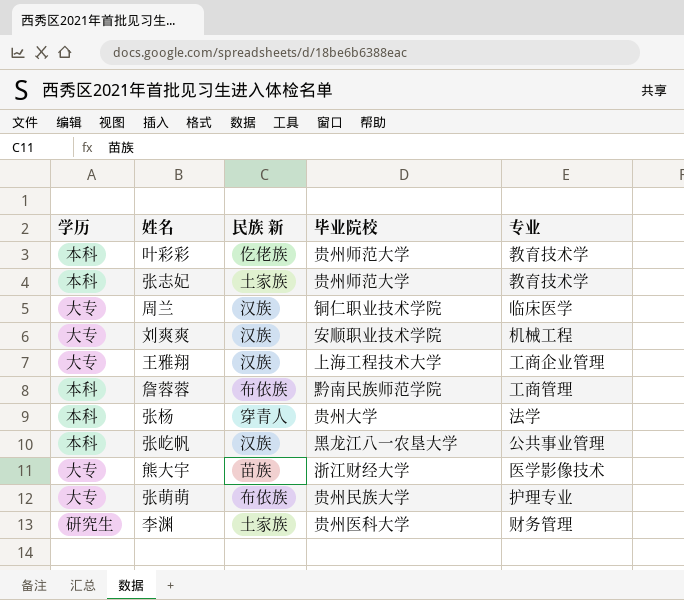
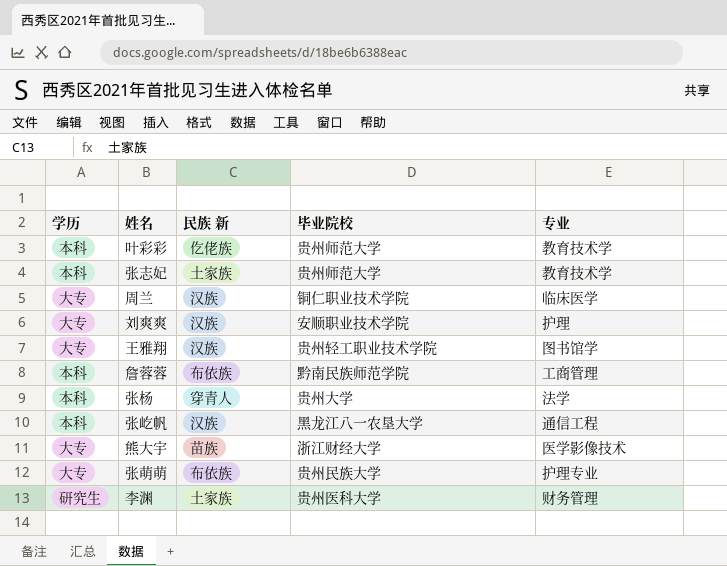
刘爽爽 | 专业: 机械工程 -> 护理
王雅翔 | 毕业院校: 上海工程技术大学 -> 贵州轻工职业技术学院
王雅翔 | 专业: 工商企业管理 -> 图书馆学
张屹帆 | 专业: 公共事业管理 -> 通信工程

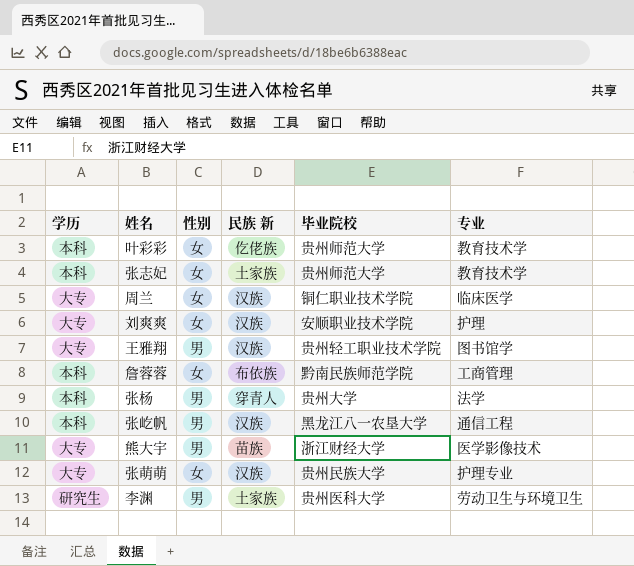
column 性别 | position: none -> 3
张萌萌 | 民族 新: 布依族 -> 汉族
李渊 | 专业: 财务管理 -> 劳动卫生与环境卫生

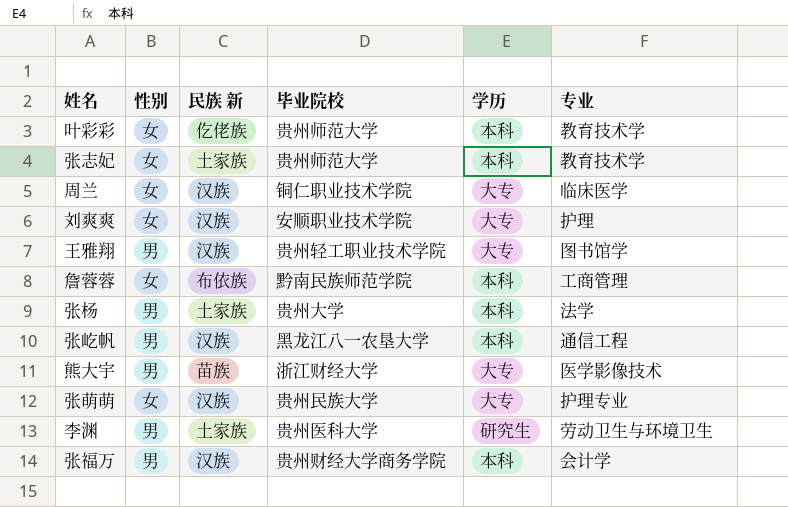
column 学历 | position: 1 -> 5
张杨 | 民族 新: 穿青人 -> 土家族
row 张福万: none -> 男 | 汉族 | 贵州财经大学商务学院 | 本科 | 会计学

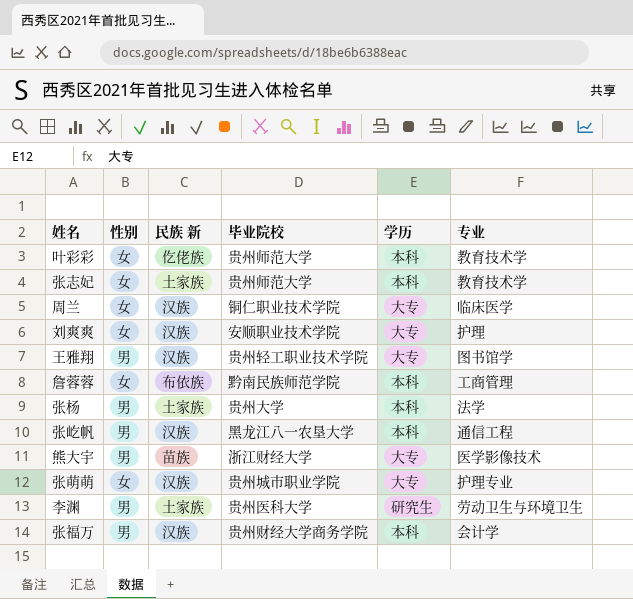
张萌萌 | 毕业院校: 贵州民族大学 -> 贵州城市职业学院

